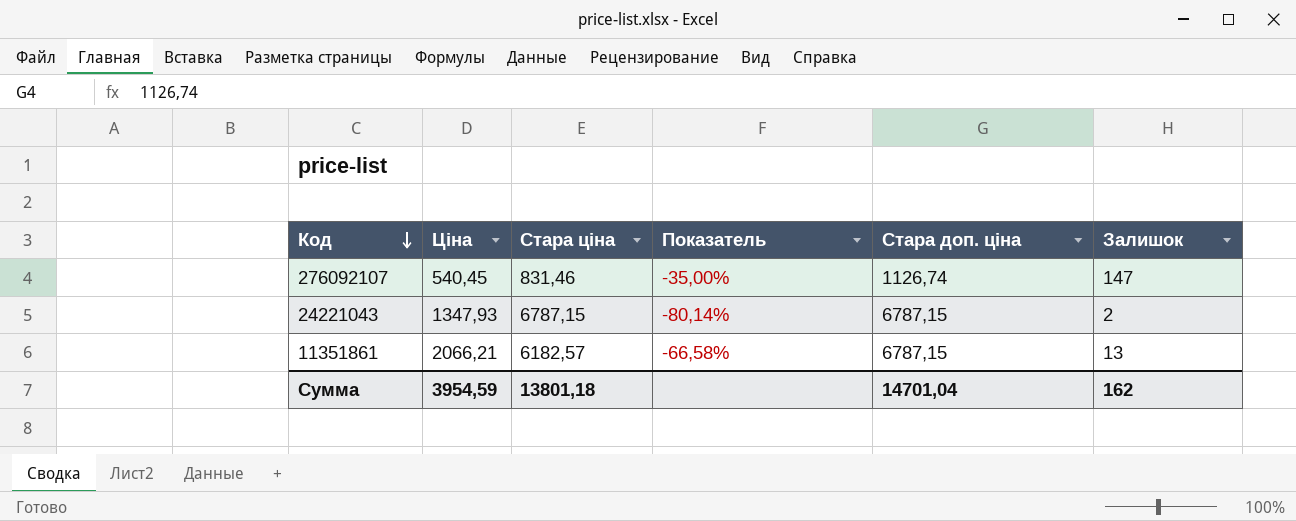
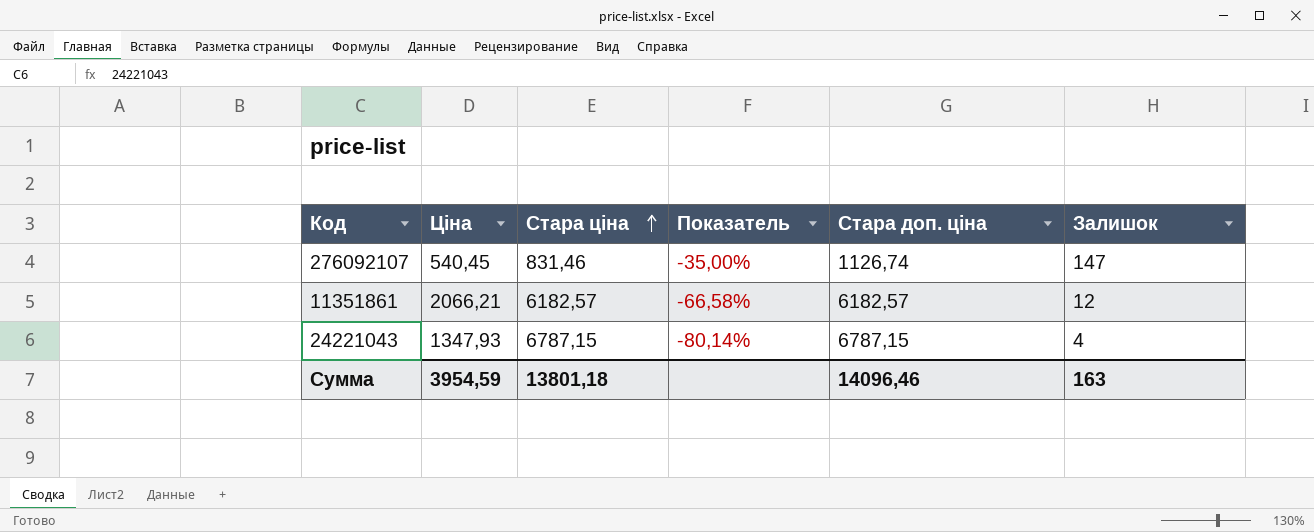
row order: Код descending -> Стара ціна ascending
11351861 | Стара доп. ціна: 6787,15 -> 6182,57
11351861 | Залишок: 13 -> 12
24221043 | Залишок: 2 -> 4
Сумма | Стара доп. ціна: 14701,04 -> 14096,46
Сумма | Залишок: 162 -> 163

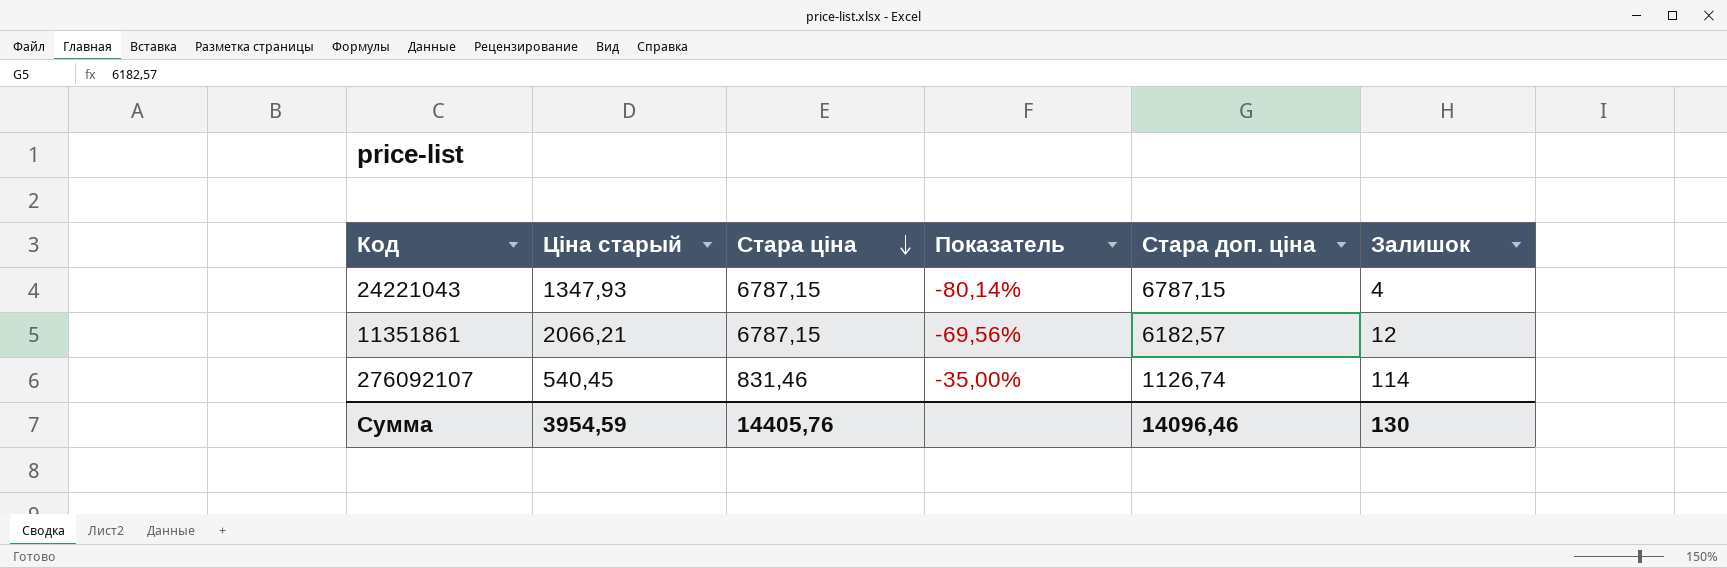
row order: Стара ціна ascending -> Стара ціна descending
column name: Ціна -> Ціна старый
11351861 | Стара ціна: 6182,57 -> 6787,15
11351861 | Показатель: -66,58% -> -69,56%
276092107 | Залишок: 147 -> 114
Сумма | Стара ціна: 13801,18 -> 14405,76
Сумма | Залишок: 163 -> 130

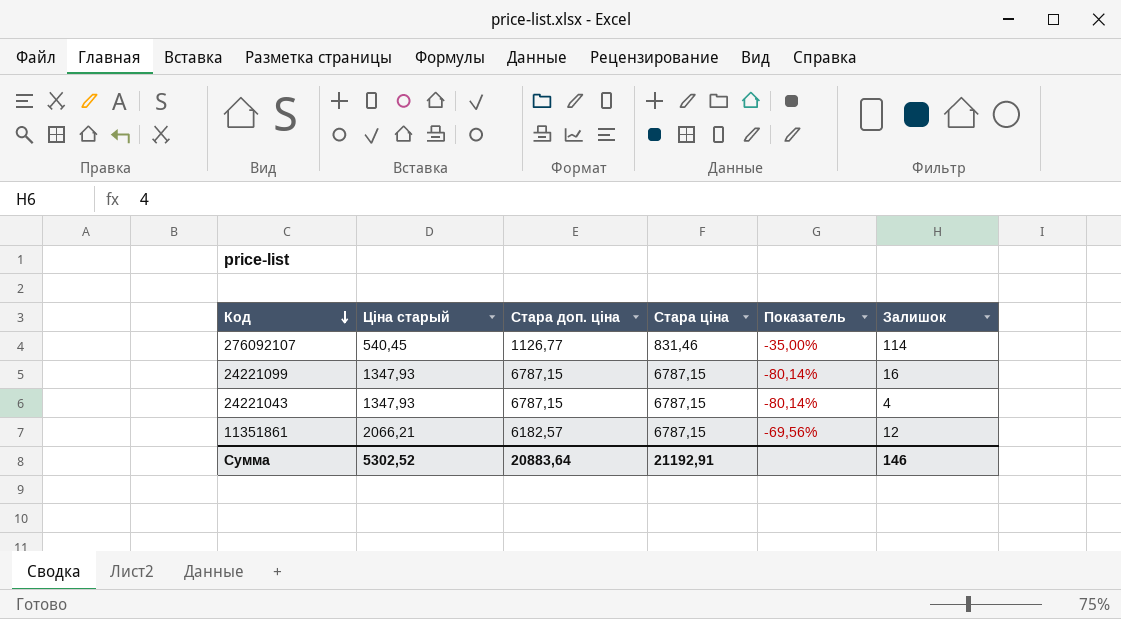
row order: Стара ціна descending -> Код descending
column Стара доп. ціна | position: 5 -> 3
276092107 | Стара доп. ціна: 1126,74 -> 1126,77
row 24221099: none -> 1347,93 | 6787,15 | 6787,15 | -80,14% | 16
Сумма | Ціна старый: 3954,59 -> 5302,52
Сумма | Стара доп. ціна: 14096,46 -> 20883,64
Сумма | Стара ціна: 14405,76 -> 21192,91
Сумма | Залишок: 130 -> 146

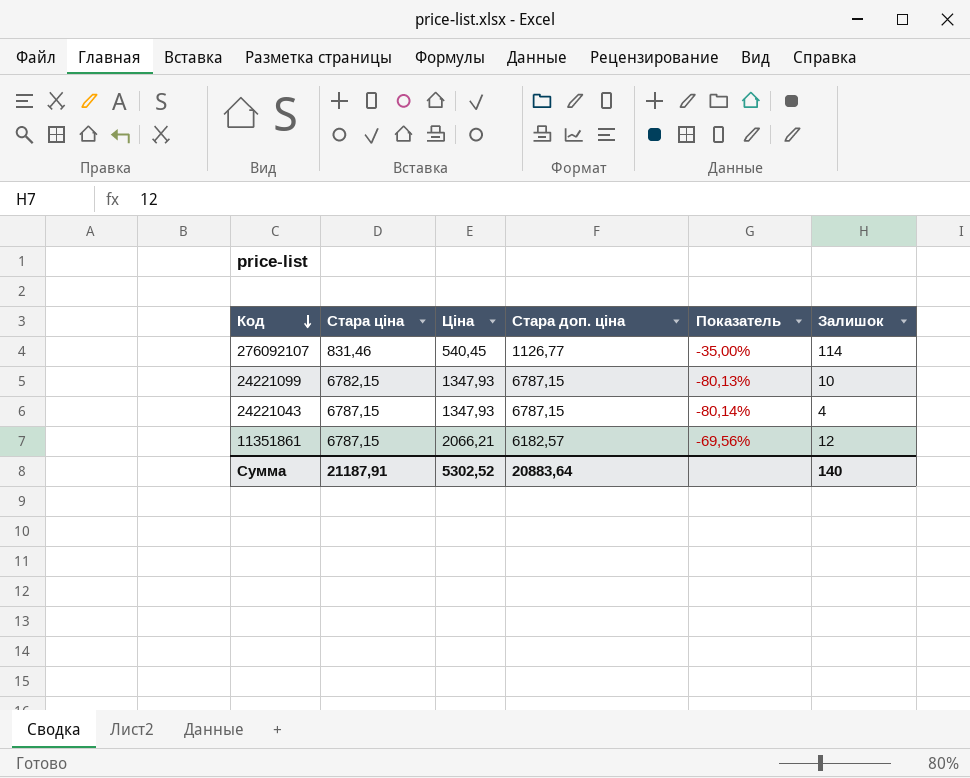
column Стара ціна | position: 4 -> 2
column name: Ціна старый -> Ціна
24221099 | Стара ціна: 6787,15 -> 6782,15
24221099 | Показатель: -80,14% -> -80,13%
24221099 | Залишок: 16 -> 10
Сумма | Стара ціна: 21192,91 -> 21187,91
Сумма | Залишок: 146 -> 140

